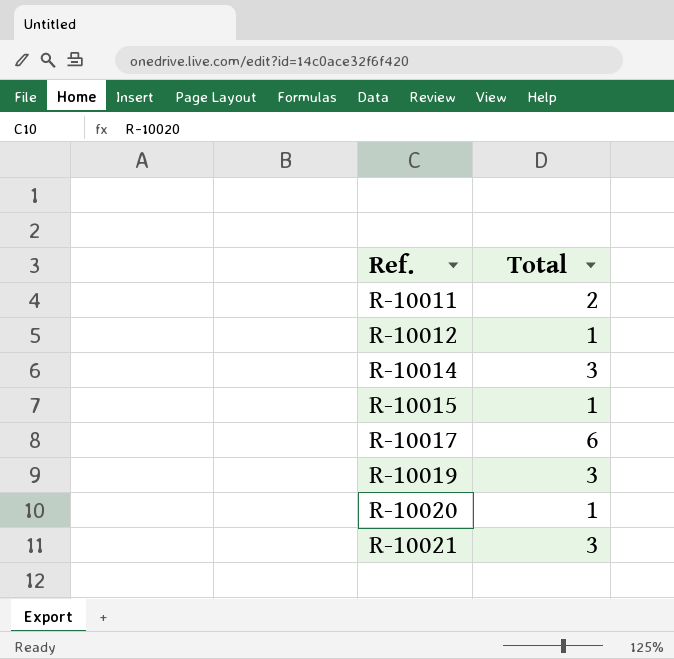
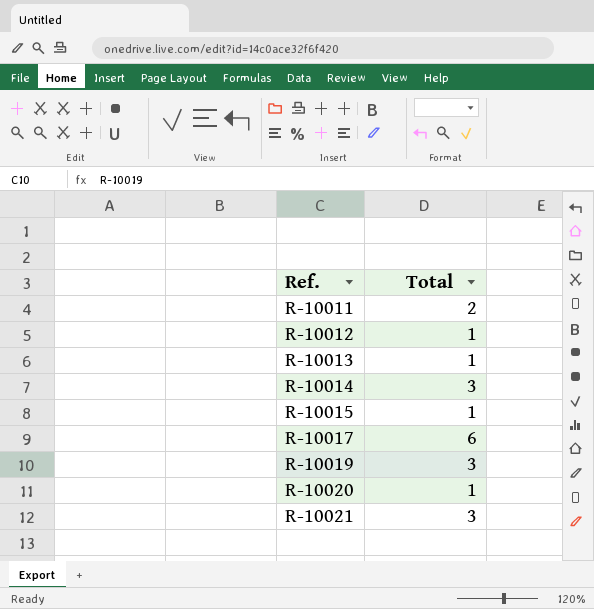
row R-10013: none -> 1

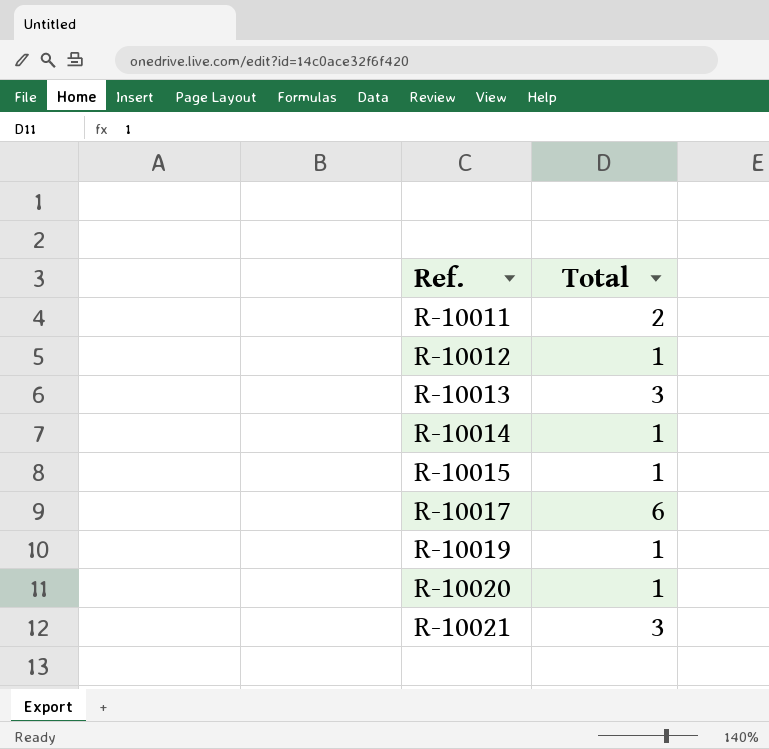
R-10013 | Total: 1 -> 3
R-10014 | Total: 3 -> 1
R-10019 | Total: 3 -> 1

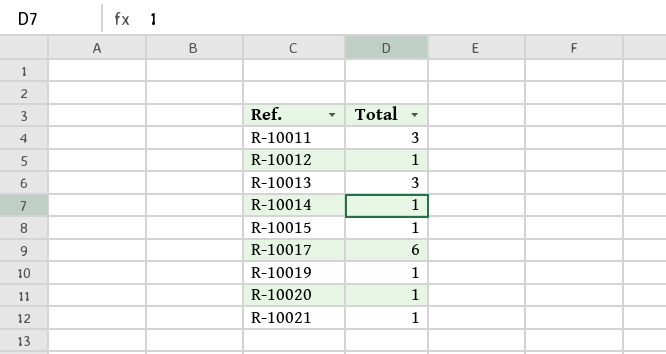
R-10011 | Total: 2 -> 3
R-10021 | Total: 3 -> 1

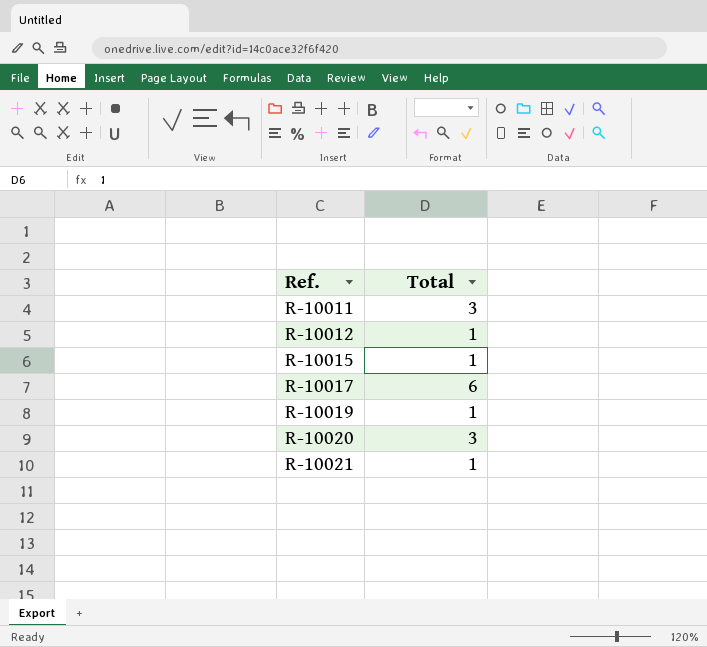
row R-10013: 3 -> none
row R-10014: 1 -> none
R-10020 | Total: 1 -> 3

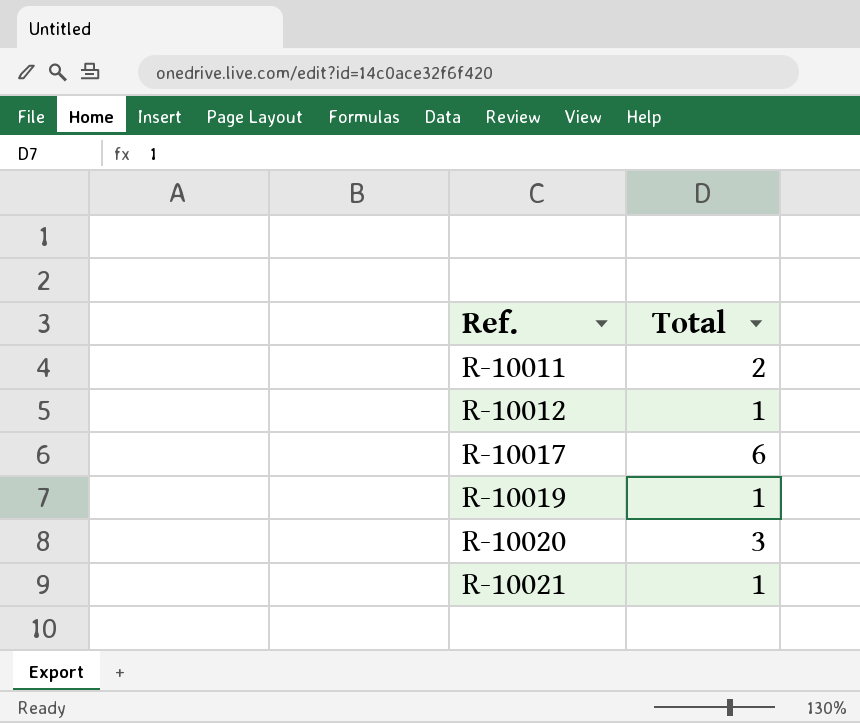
row R-10015: 1 -> none
R-10011 | Total: 3 -> 2

